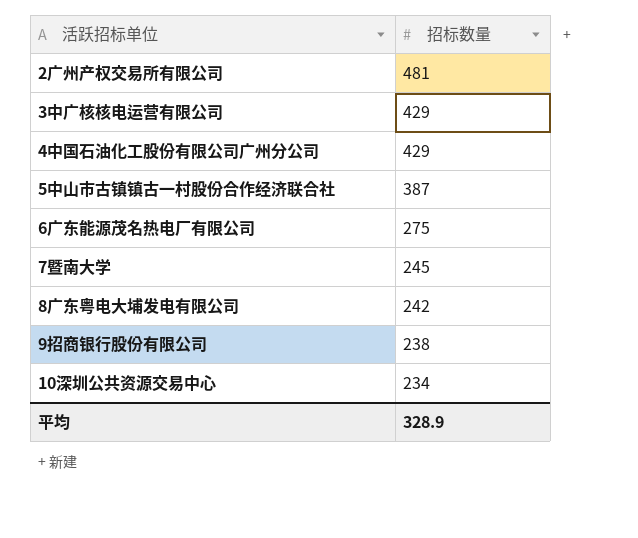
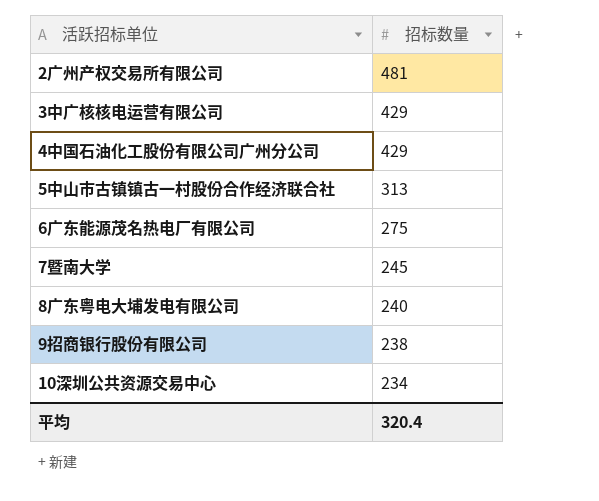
5中山市古镇镇古一村股份合作经济联合社 | 招标数量: 387 -> 313
8广东粤电大埔发电有限公司 | 招标数量: 242 -> 240
平均 | 招标数量: 328.9 -> 320.4

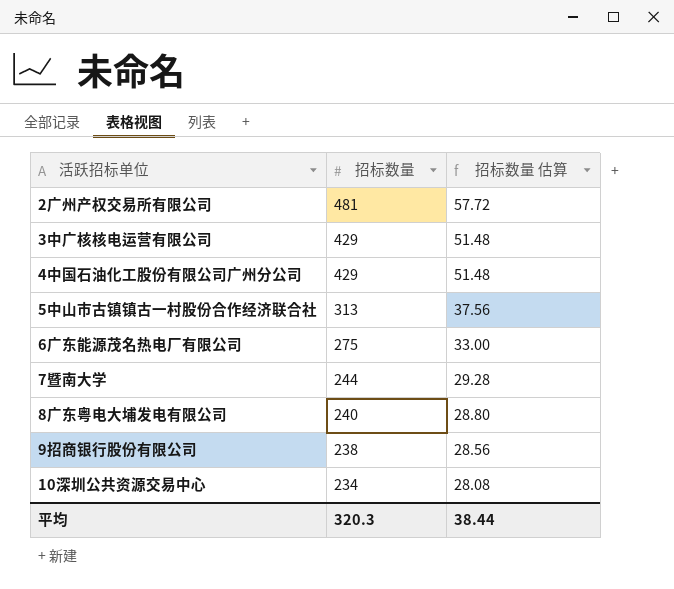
column 招标数量 估算 | formula: none -> [招标数量] * 0.12
7暨南大学 | 招标数量: 245 -> 244
平均 | 招标数量: 320.4 -> 320.3

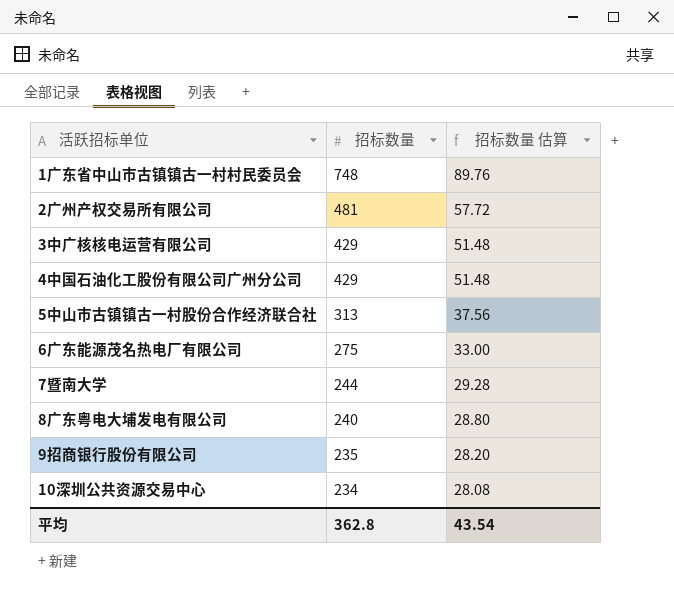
row 1广东省中山市古镇镇古一村村民委员会: none -> 748 | 89.76
9招商银行股份有限公司 | 招标数量: 238 -> 235
9招商银行股份有限公司 | 招标数量 估算: 28.56 -> 28.20
平均 | 招标数量: 320.3 -> 362.8
平均 | 招标数量 估算: 38.44 -> 43.54

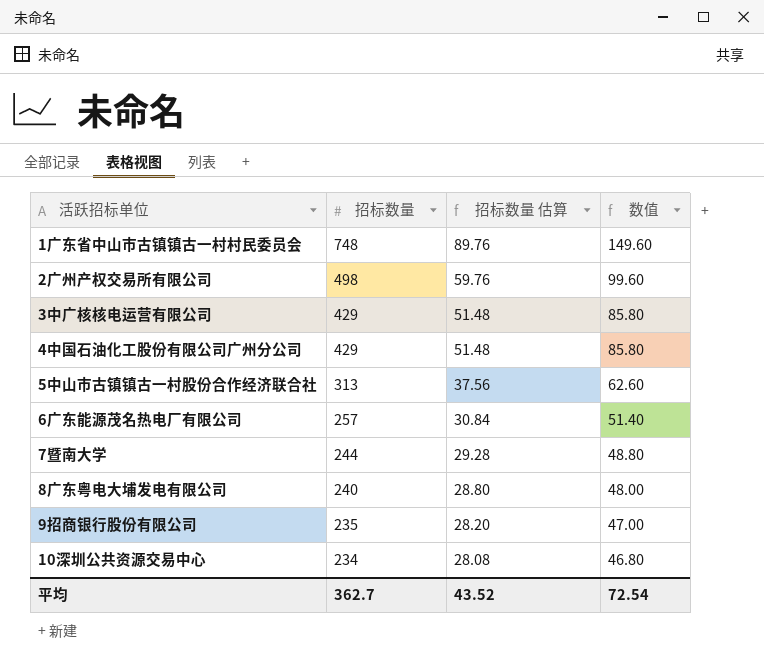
column 数值 | formula: none -> [招标数量] * 0.2
2广州产权交易所有限公司 | 招标数量: 481 -> 498
2广州产权交易所有限公司 | 招标数量 估算: 57.72 -> 59.76
6广东能源茂名热电厂有限公司 | 招标数量: 275 -> 257
6广东能源茂名热电厂有限公司 | 招标数量 估算: 33.00 -> 30.84
平均 | 招标数量: 362.8 -> 362.7
平均 | 招标数量 估算: 43.54 -> 43.52

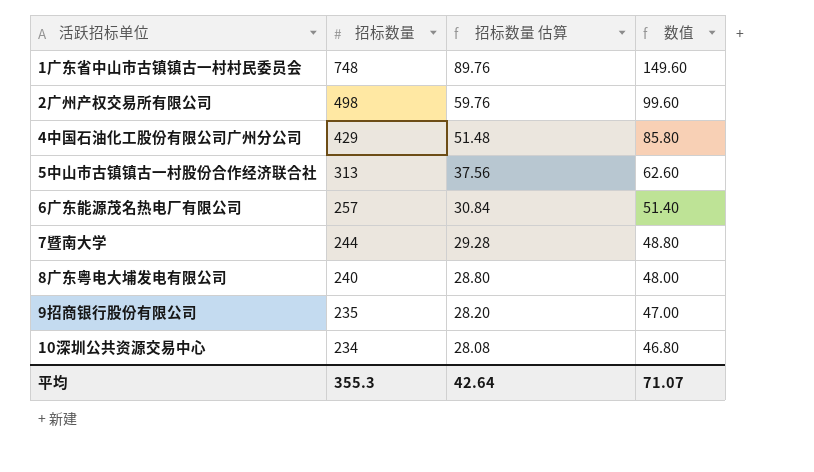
row 3中广核核电运营有限公司: 429 | 51.48 | 85.80 -> none
平均 | 招标数量: 362.7 -> 355.3
平均 | 招标数量 估算: 43.52 -> 42.64
平均 | 数值: 72.54 -> 71.07

